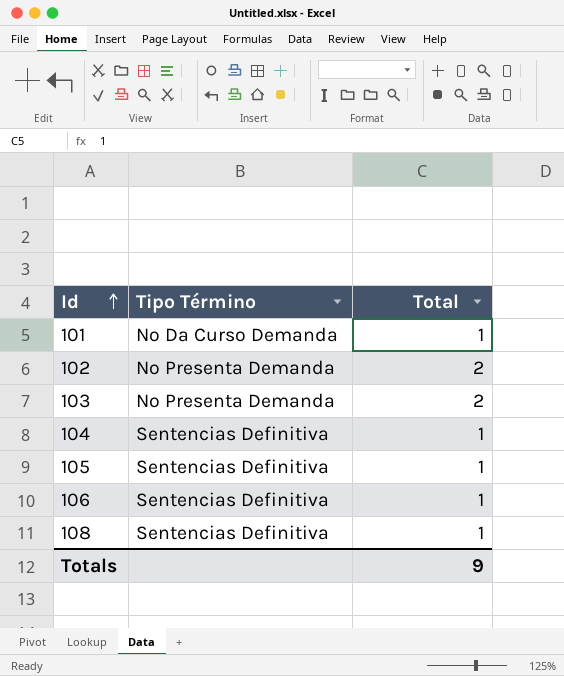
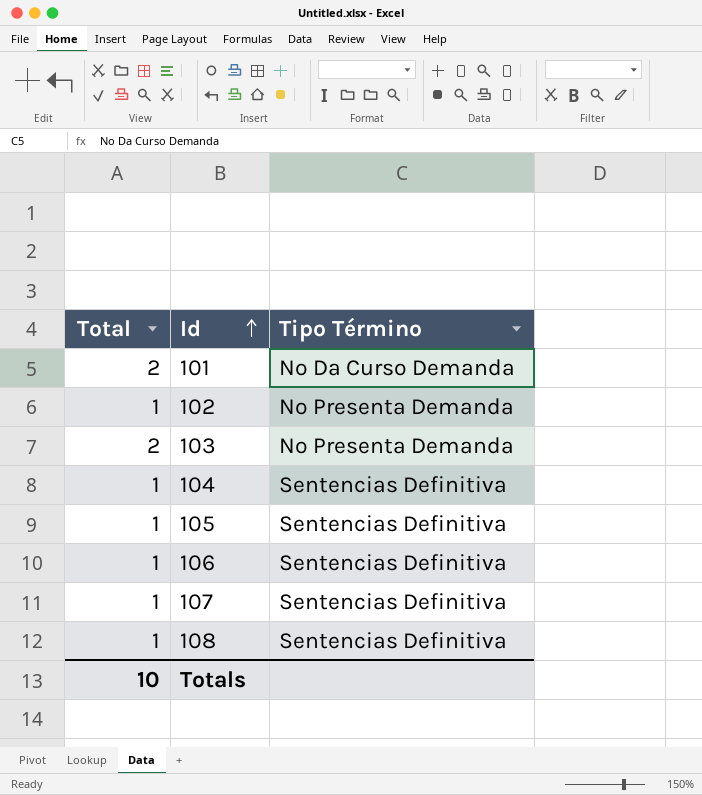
column Total | position: 3 -> 1
101 | Total: 1 -> 2
102 | Total: 2 -> 1
row 107: none -> 1 | Sentencias Definitiva
Totals | Total: 9 -> 10

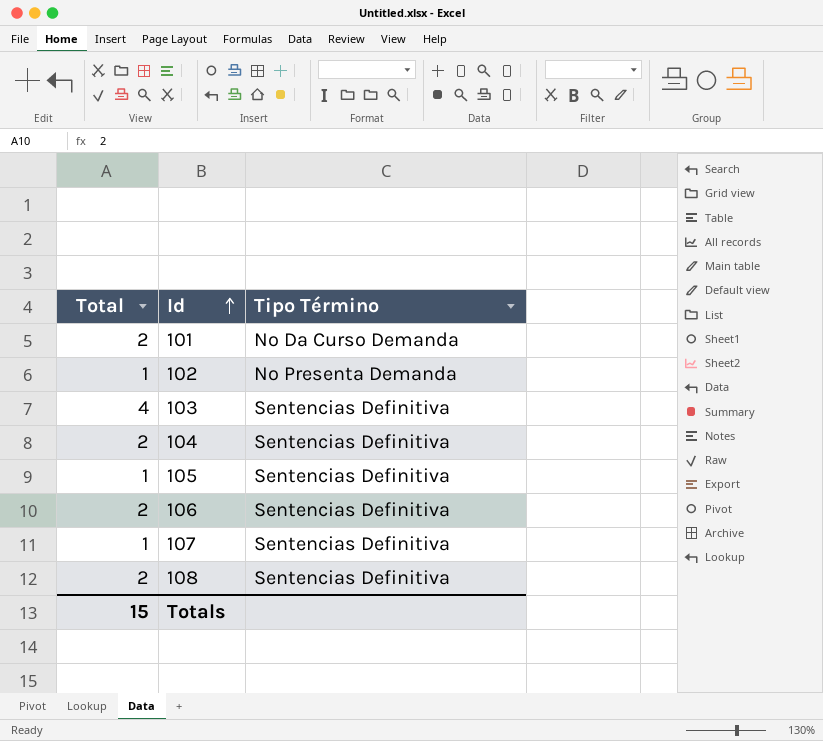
103 | Total: 2 -> 4
103 | Tipo Término: No Presenta Demanda -> Sentencias Definitiva
104 | Total: 1 -> 2
106 | Total: 1 -> 2
108 | Total: 1 -> 2
Totals | Total: 10 -> 15

